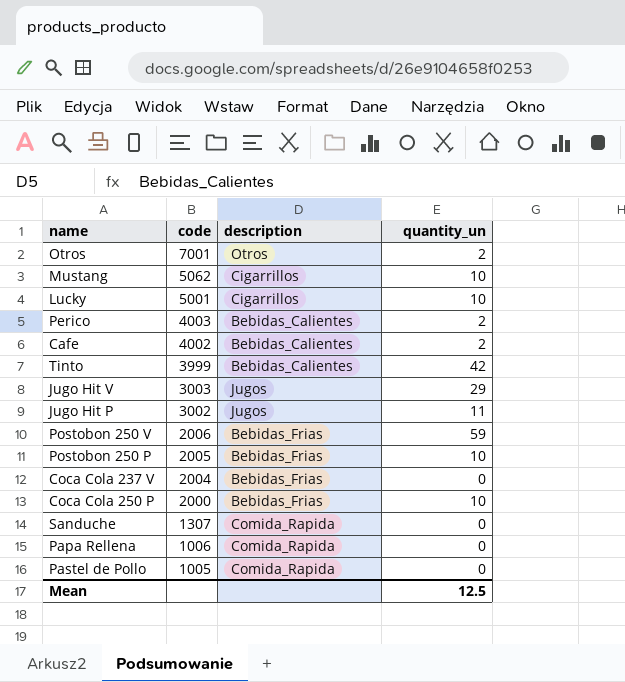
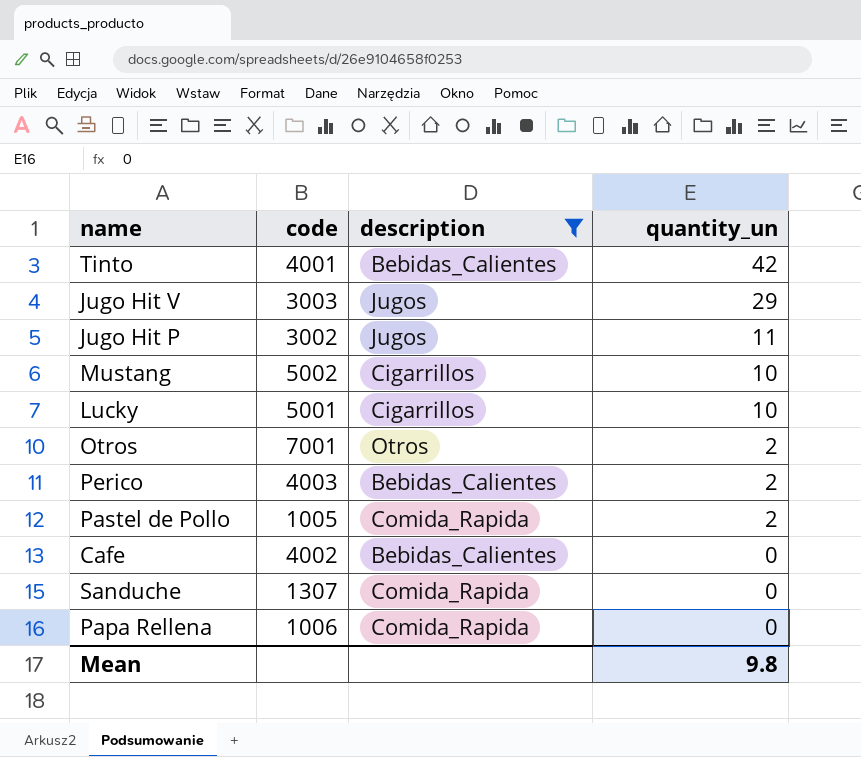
filter: none -> description != Bebidas_Frias
row order: code descending -> quantity_un descending
Tinto | code: 3999 -> 4001
Mustang | code: 5062 -> 5002
Pastel de Pollo | quantity_un: 0 -> 2
Cafe | quantity_un: 2 -> 0
Mean | quantity_un: 12.5 -> 9.8

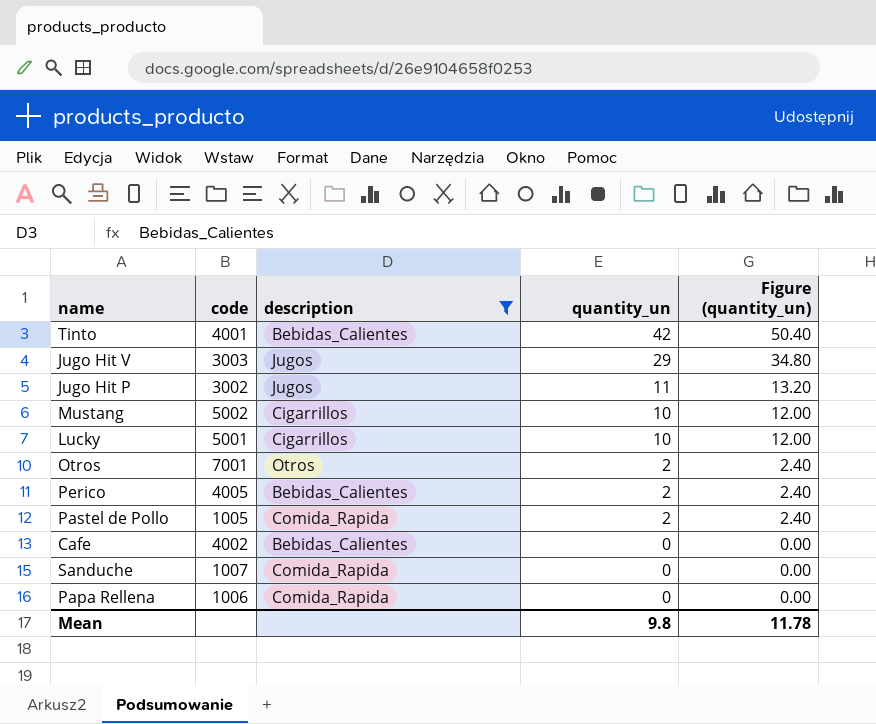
column Figure (quantity_un) | formula: none -> [quantity_un] * 1.2
Perico | code: 4003 -> 4005
Sanduche | code: 1307 -> 1007

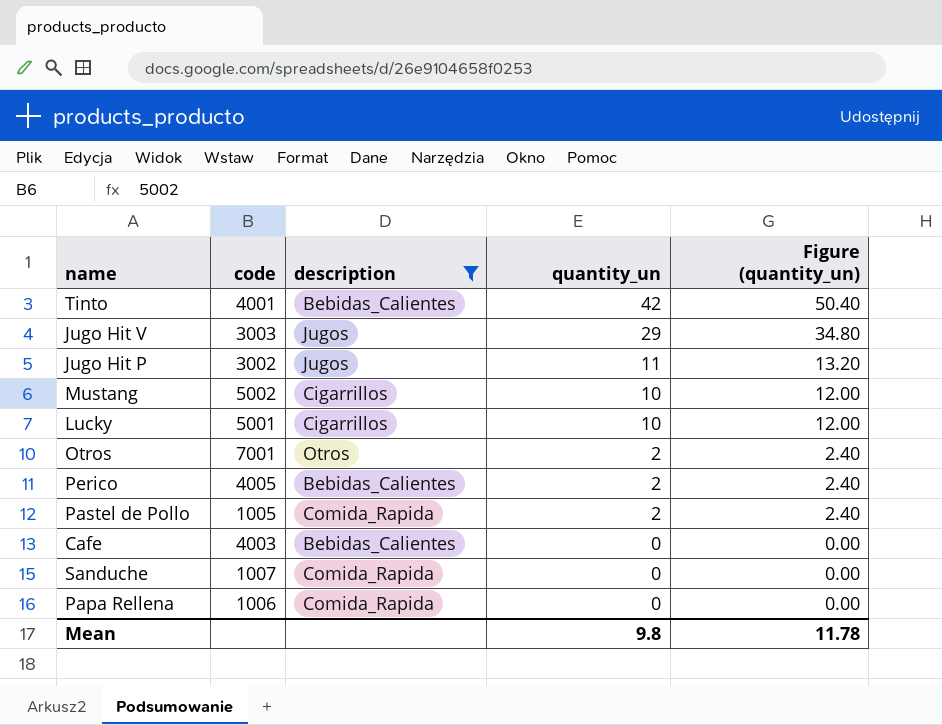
Cafe | code: 4002 -> 4003

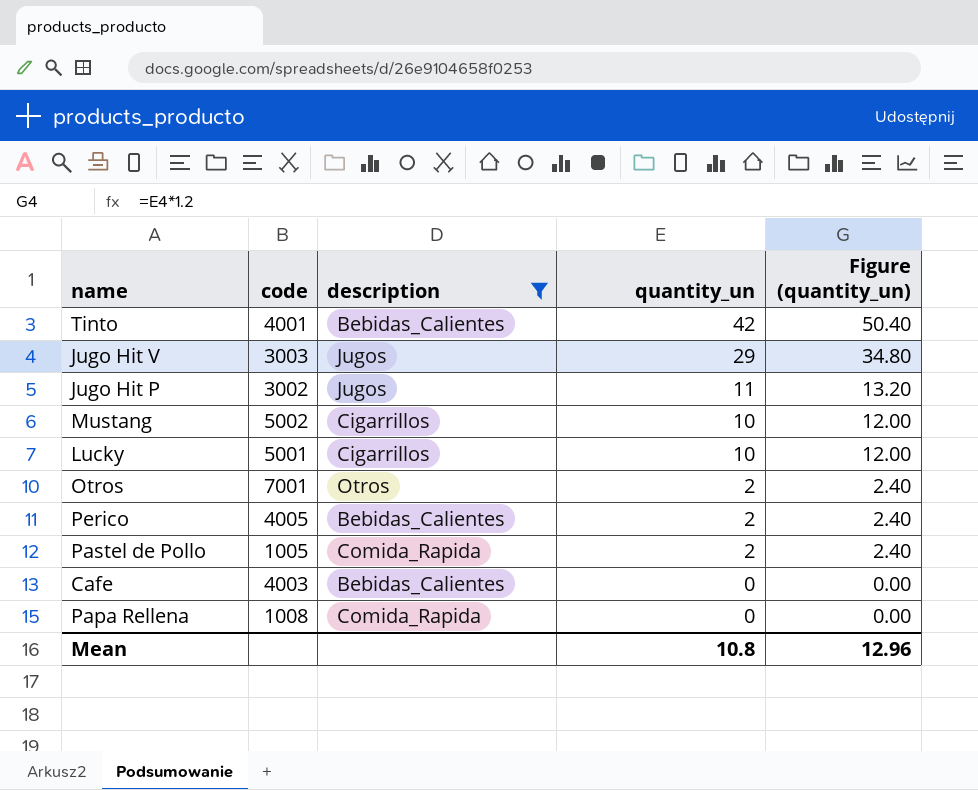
row Sanduche: 1007 | Comida_Rapida | 0 | 0.00 -> none
Papa Rellena | code: 1006 -> 1008
Mean | quantity_un: 9.8 -> 10.8
Mean | Figure (quantity_un): 11.78 -> 12.96

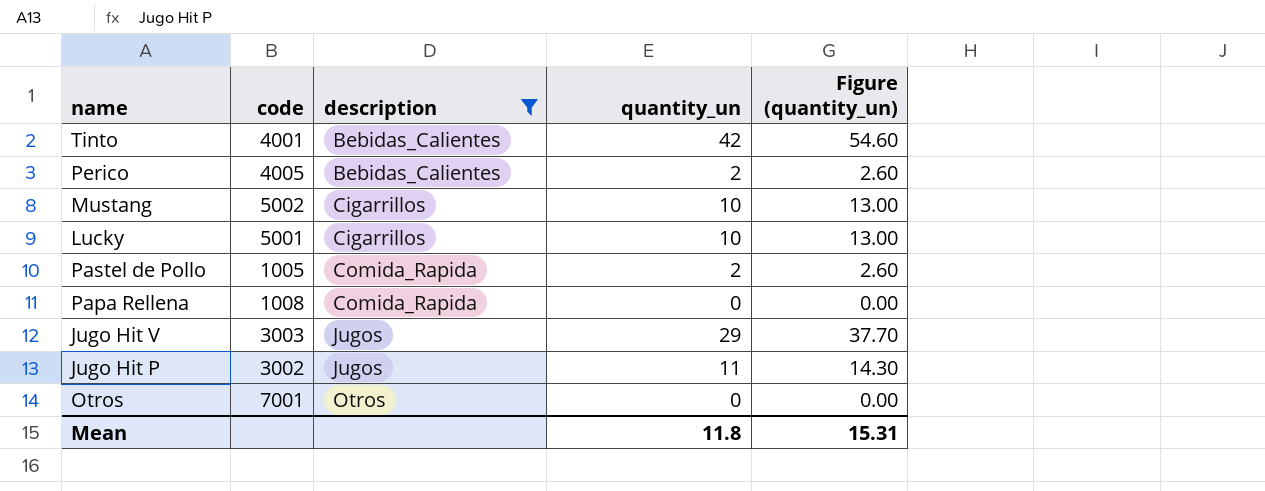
row order: quantity_un descending -> description ascending
column Figure (quantity_un) | formula: [quantity_un] * 1.2 -> [quantity_un] * 1.3
row Cafe: 4003 | Bebidas_Calientes | 0 | 0.00 -> none
Otros | quantity_un: 2 -> 0
Mean | quantity_un: 10.8 -> 11.8
Mean | Figure (quantity_un): 12.96 -> 15.31

